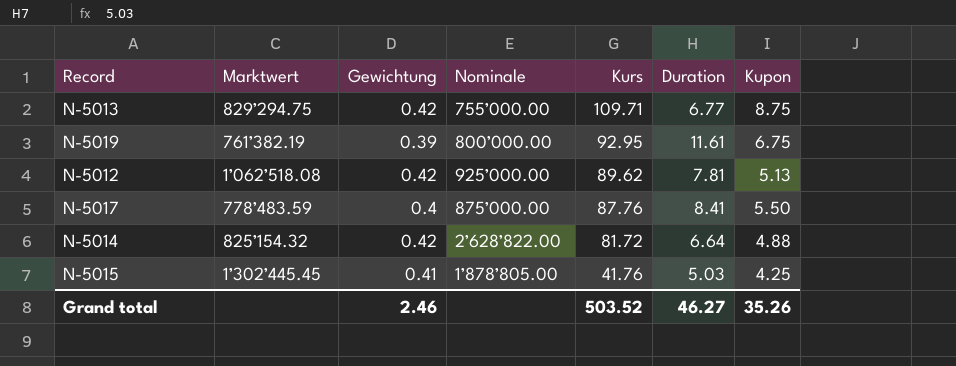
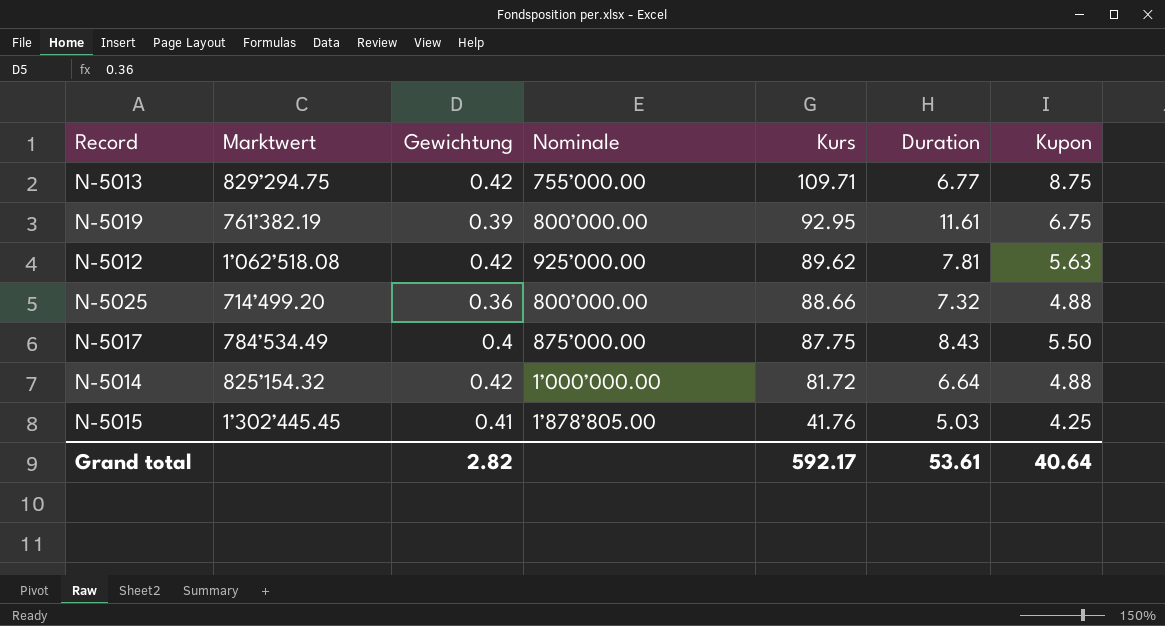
N-5012 | Kupon: 5.13 -> 5.63
row N-5025: none -> 714’499.20 | 0.36 | 800’000.00 | 88.66 | 7.32 | 4.88
N-5017 | Marktwert: 778’483.59 -> 784’534.49
N-5017 | Kurs: 87.76 -> 87.75
N-5017 | Duration: 8.41 -> 8.43
N-5014 | Nominale: 2’628’822.00 -> 1’000’000.00
Grand total | Gewichtung: 2.46 -> 2.82
Grand total | Kurs: 503.52 -> 592.17
Grand total | Duration: 46.27 -> 53.61
Grand total | Kupon: 35.26 -> 40.64

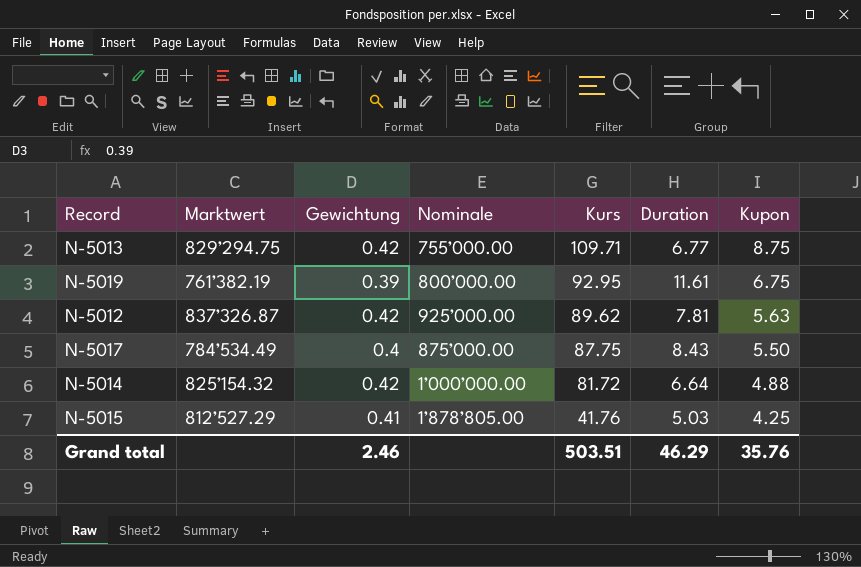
row N-5025: 714’499.20 | 0.36 | 800’000.00 | 88.66 | 7.32 | 4.88 -> none
N-5012 | Marktwert: 1’062’518.08 -> 837’326.87
N-5015 | Marktwert: 1’302’445.45 -> 812’527.29
Grand total | Gewichtung: 2.82 -> 2.46
Grand total | Kurs: 592.17 -> 503.51
Grand total | Duration: 53.61 -> 46.29
Grand total | Kupon: 40.64 -> 35.76

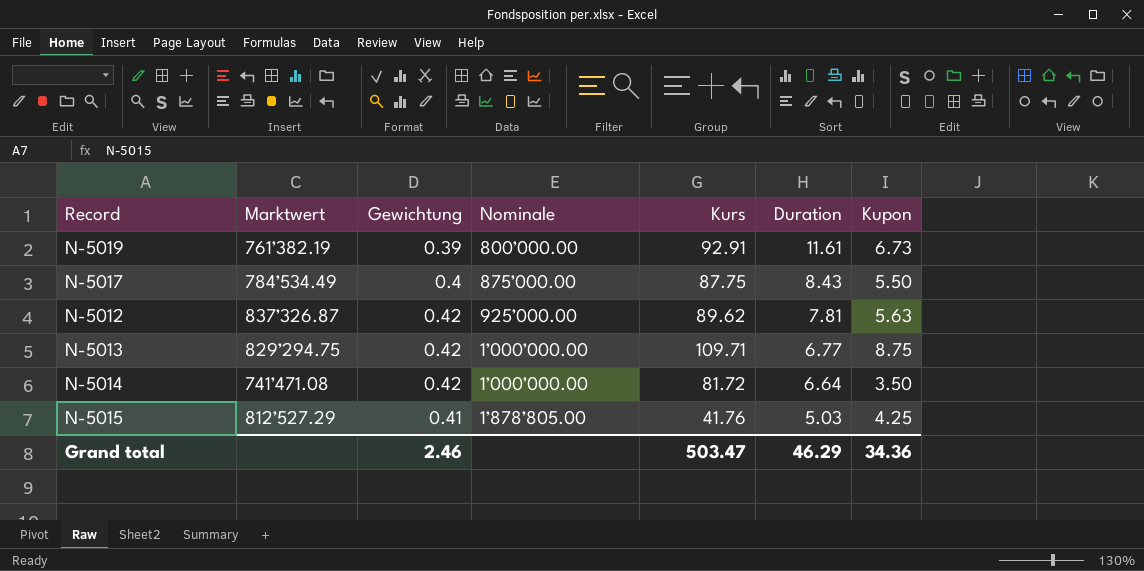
row order: Kurs descending -> Duration descending
N-5019 | Kurs: 92.95 -> 92.91
N-5019 | Kupon: 6.75 -> 6.73
N-5013 | Nominale: 755’000.00 -> 1’000’000.00
N-5014 | Marktwert: 825’154.32 -> 741’471.08
N-5014 | Kupon: 4.88 -> 3.50
Grand total | Kurs: 503.51 -> 503.47
Grand total | Kupon: 35.76 -> 34.36

